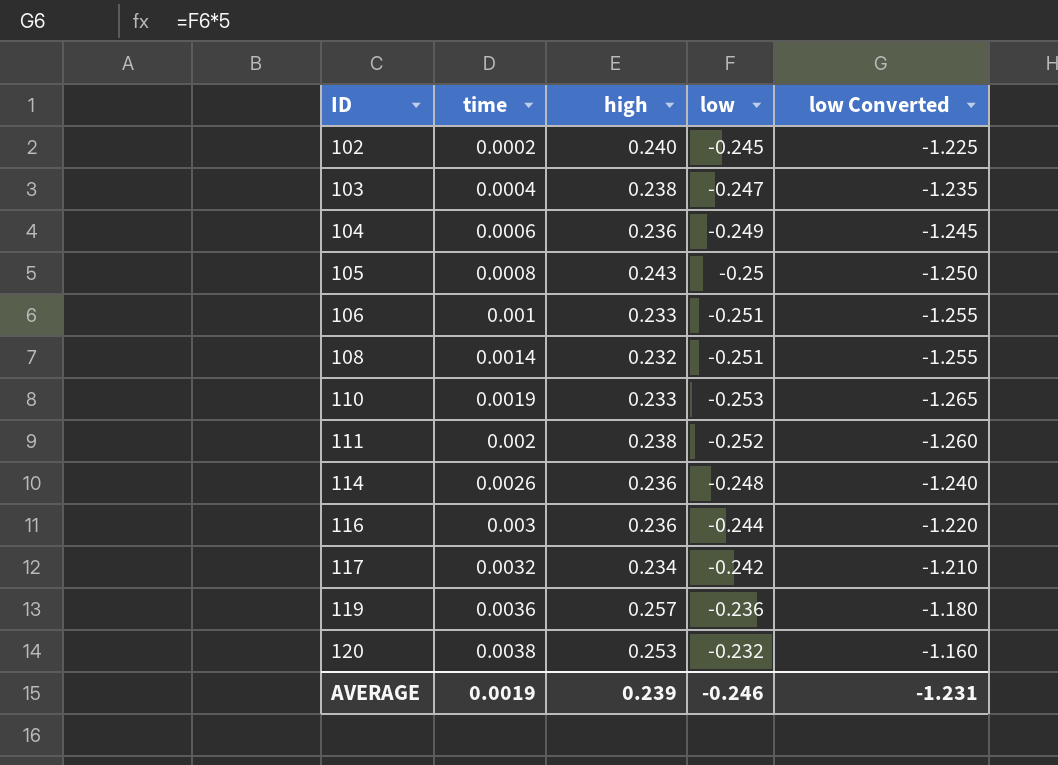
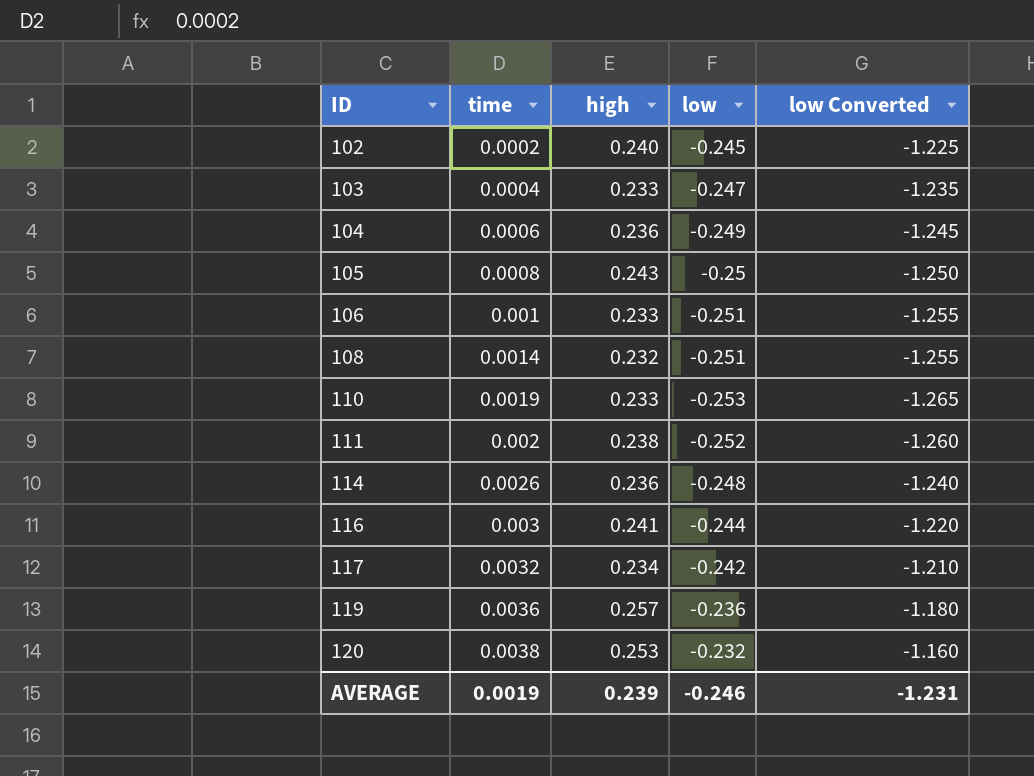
103 | high: 0.238 -> 0.233
116 | high: 0.236 -> 0.241

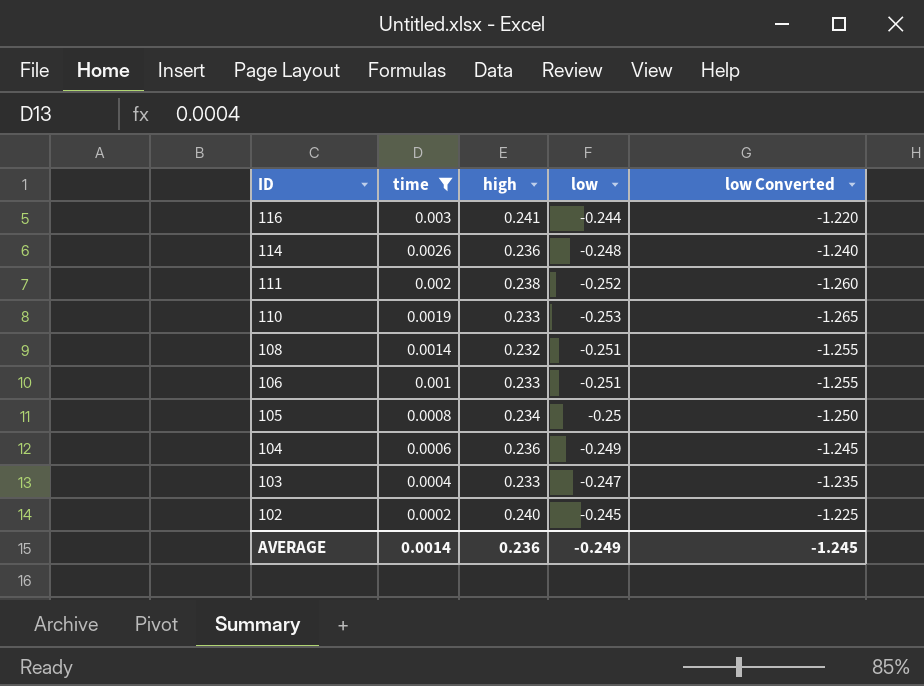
filter: none -> time <= 0.003
row order: ID ascending -> ID descending
105 | high: 0.243 -> 0.234
AVERAGE | time: 0.0019 -> 0.0014
AVERAGE | high: 0.239 -> 0.236
AVERAGE | low: -0.246 -> -0.249
AVERAGE | low Converted: -1.231 -> -1.245

